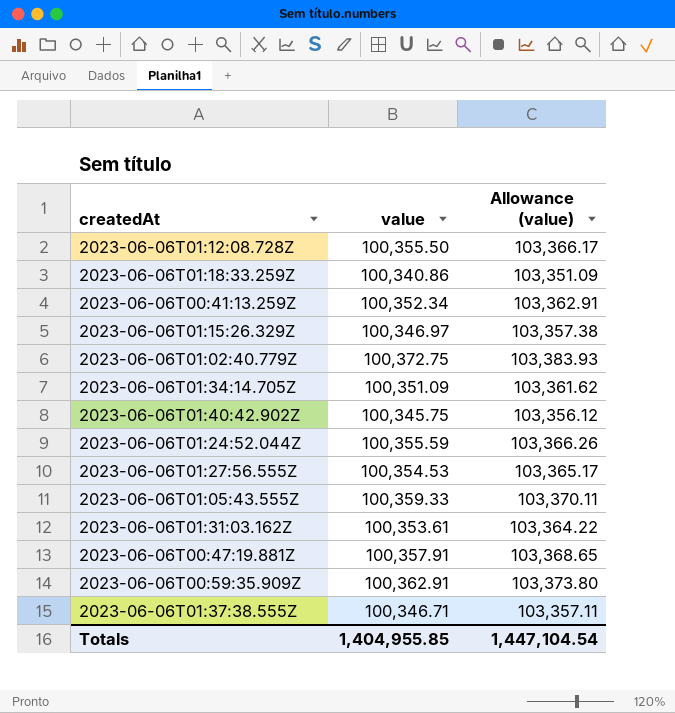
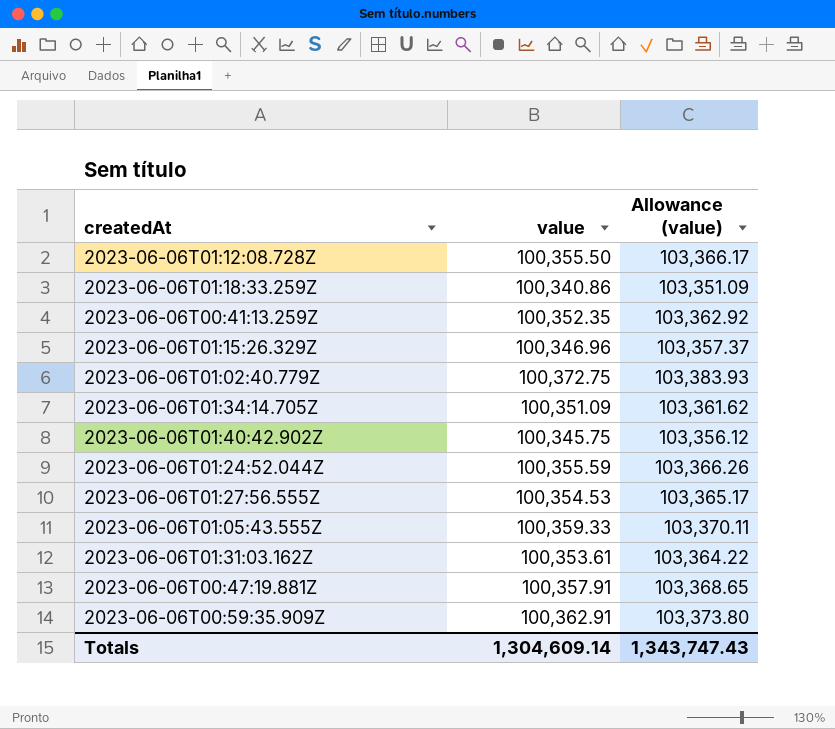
row 2023-06-06T01:37:38.555Z: 100,346.71 | 103,357.11 -> none
2023-06-06T00:41:13.259Z | value: 100,352.34 -> 100,352.35
2023-06-06T00:41:13.259Z | Allowance (value): 103,362.91 -> 103,362.92
2023-06-06T01:15:26.329Z | value: 100,346.97 -> 100,346.96
2023-06-06T01:15:26.329Z | Allowance (value): 103,357.38 -> 103,357.37
Totals | value: 1,404,955.85 -> 1,304,609.14
Totals | Allowance (value): 1,447,104.54 -> 1,343,747.43

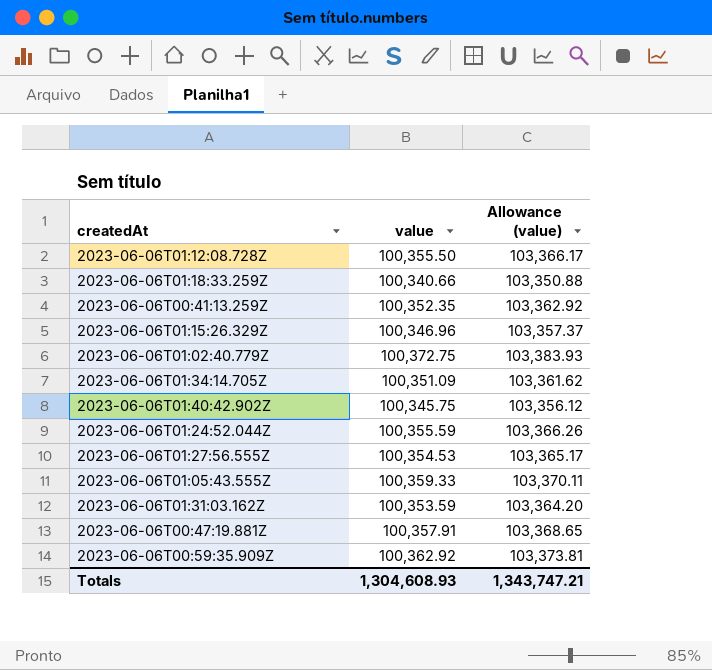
2023-06-06T01:18:33.259Z | value: 100,340.86 -> 100,340.66
2023-06-06T01:18:33.259Z | Allowance (value): 103,351.09 -> 103,350.88
2023-06-06T01:31:03.162Z | value: 100,353.61 -> 100,353.59
2023-06-06T01:31:03.162Z | Allowance (value): 103,364.22 -> 103,364.20
2023-06-06T00:59:35.909Z | value: 100,362.91 -> 100,362.92
2023-06-06T00:59:35.909Z | Allowance (value): 103,373.80 -> 103,373.81
Totals | value: 1,304,609.14 -> 1,304,608.93
Totals | Allowance (value): 1,343,747.43 -> 1,343,747.21

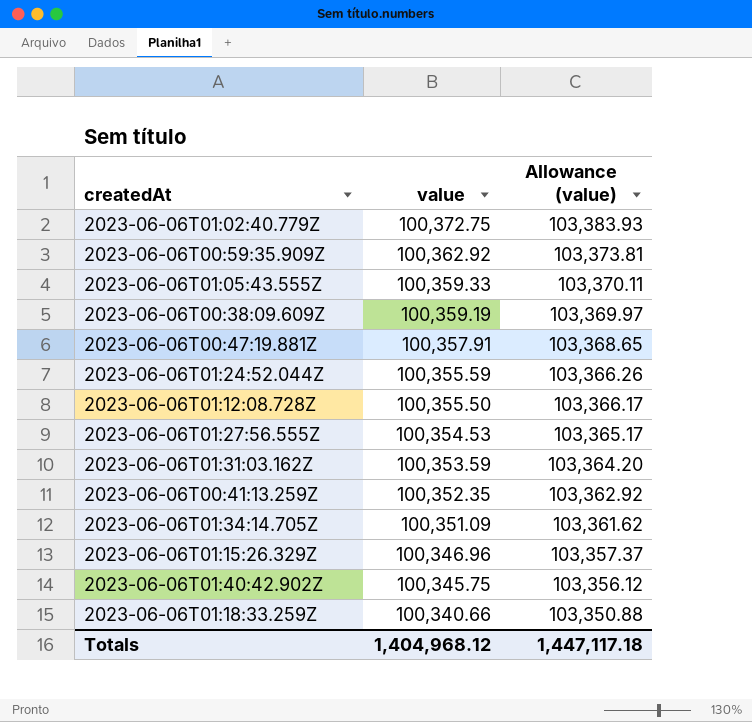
row order: none -> value descending
row 2023-06-06T00:38:09.609Z: none -> 100,359.19 | 103,369.97
Totals | value: 1,304,608.93 -> 1,404,968.12
Totals | Allowance (value): 1,343,747.21 -> 1,447,117.18

